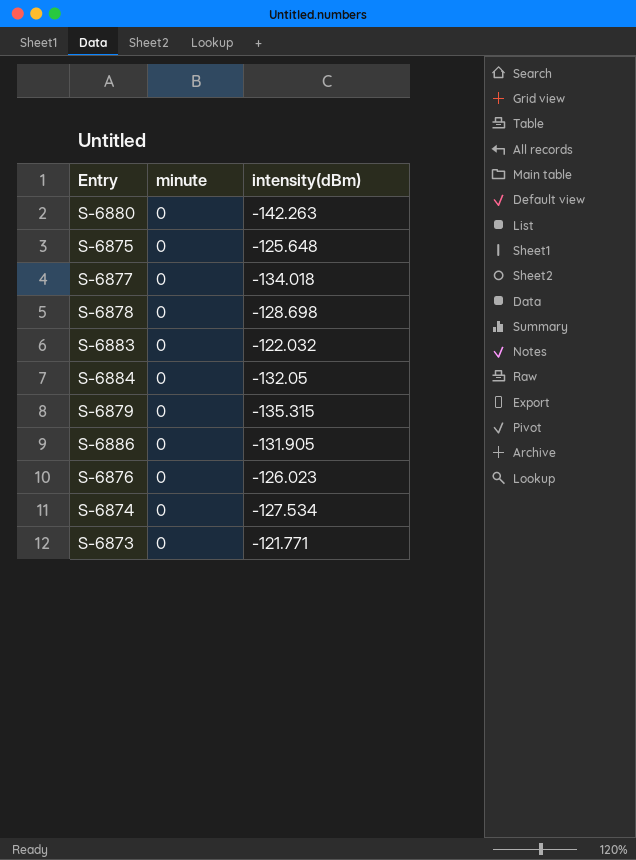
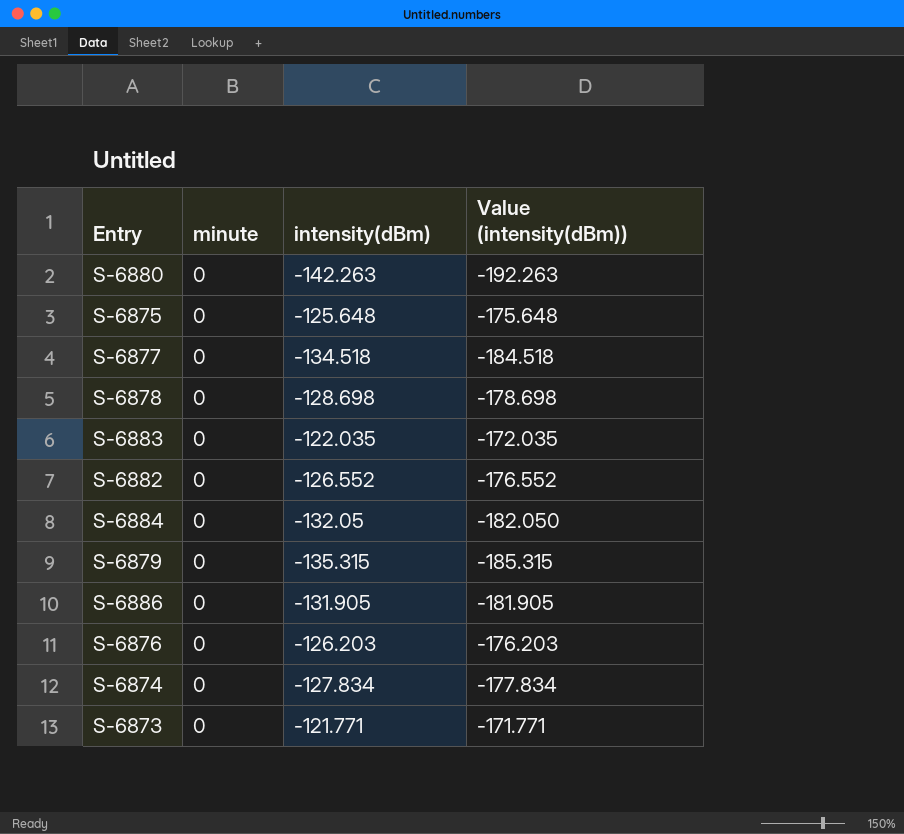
column Value (intensity(dBm)) | formula: none -> [intensity(dBm)] - 50
S-6877 | intensity(dBm): -134.018 -> -134.518
S-6883 | intensity(dBm): -122.032 -> -122.035
row S-6882: none -> 0 | -126.552 | -176.552
S-6876 | intensity(dBm): -126.023 -> -126.203
S-6874 | intensity(dBm): -127.534 -> -127.834

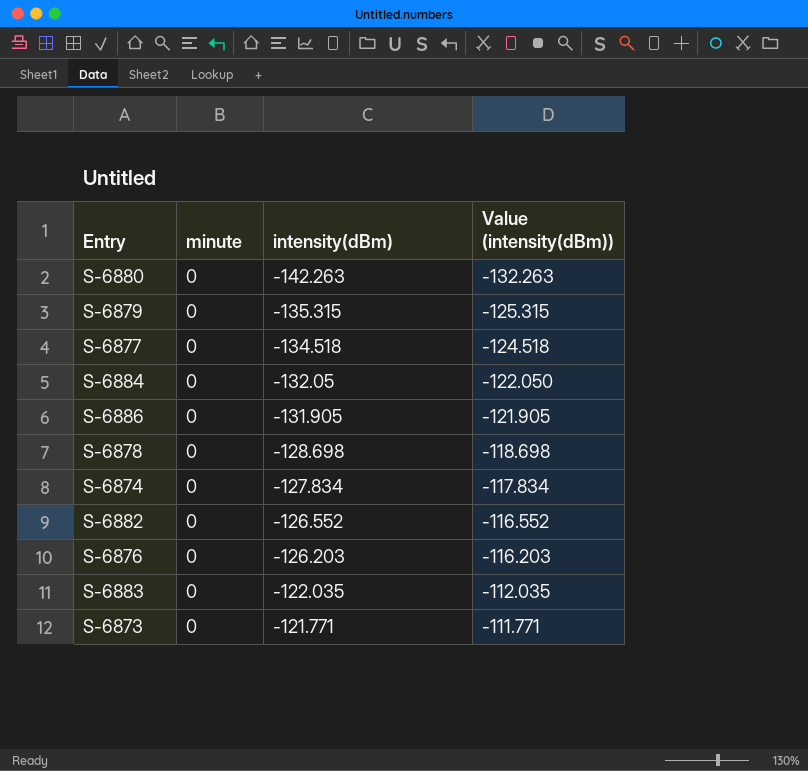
row order: none -> intensity(dBm) ascending
column Value (intensity(dBm)) | formula: [intensity(dBm)] - 50 -> [intensity(dBm)] + 10
row S-6875: 0 | -125.648 | -175.648 -> none

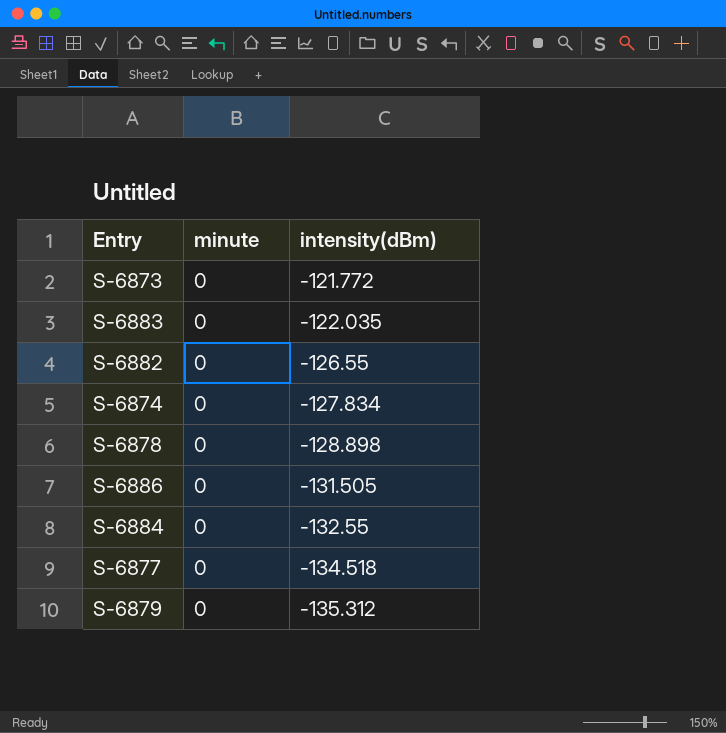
row order: intensity(dBm) ascending -> intensity(dBm) descending
column Value (intensity(dBm)) | formula: [intensity(dBm)] + 10 -> none
row S-6880: 0 | -142.263 | -132.263 -> none
row S-6876: 0 | -126.203 | -116.203 -> none
S-6873 | intensity(dBm): -121.771 -> -121.772
S-6882 | intensity(dBm): -126.552 -> -126.55
S-6878 | intensity(dBm): -128.698 -> -128.898
S-6886 | intensity(dBm): -131.905 -> -131.505
S-6884 | intensity(dBm): -132.05 -> -132.55
S-6879 | intensity(dBm): -135.315 -> -135.312

